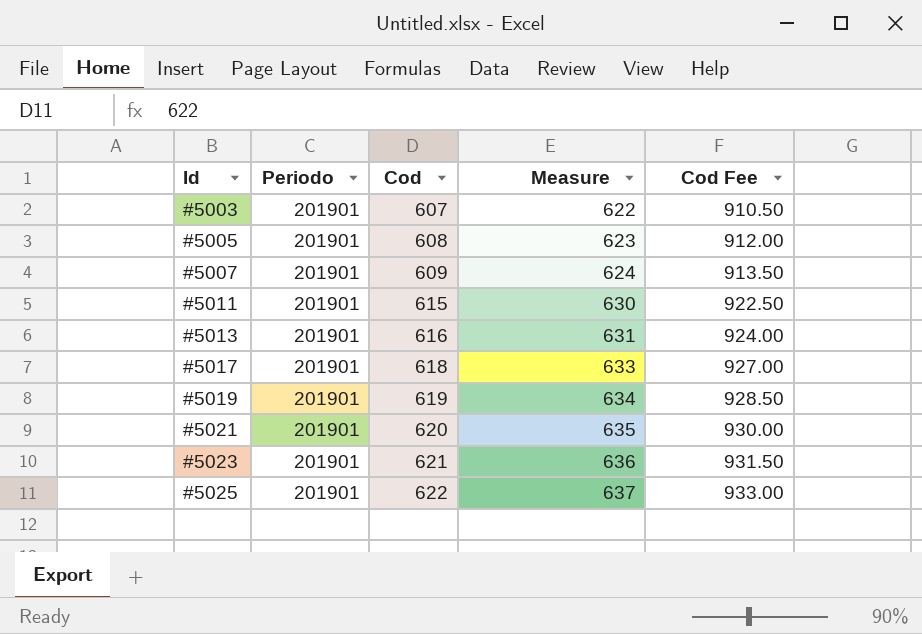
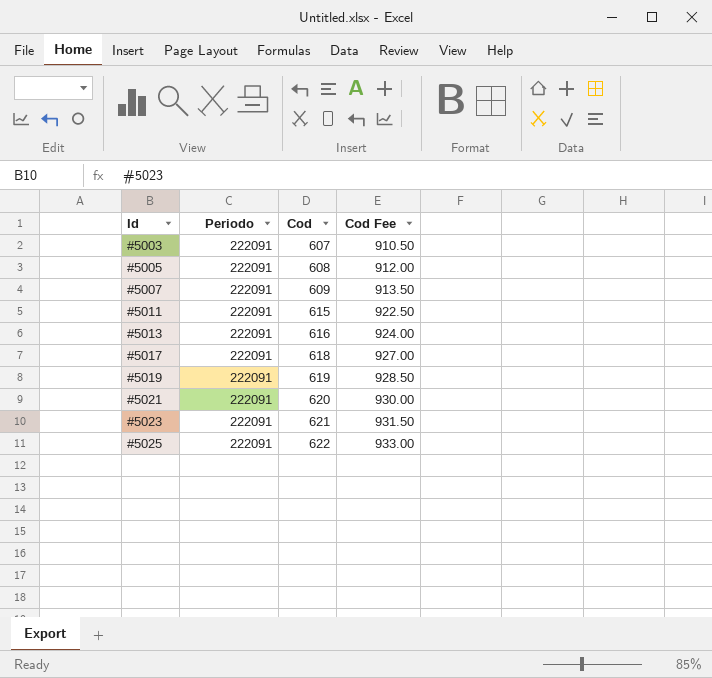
column Measure | formula: [Cod] + 15 -> none
#5003 | Periodo: 201901 -> 222091
#5005 | Periodo: 201901 -> 222091
#5007 | Periodo: 201901 -> 222091
#5011 | Periodo: 201901 -> 222091
#5013 | Periodo: 201901 -> 222091
#5017 | Periodo: 201901 -> 222091
#5019 | Periodo: 201901 -> 222091
#5021 | Periodo: 201901 -> 222091
#5023 | Periodo: 201901 -> 222091
#5025 | Periodo: 201901 -> 222091

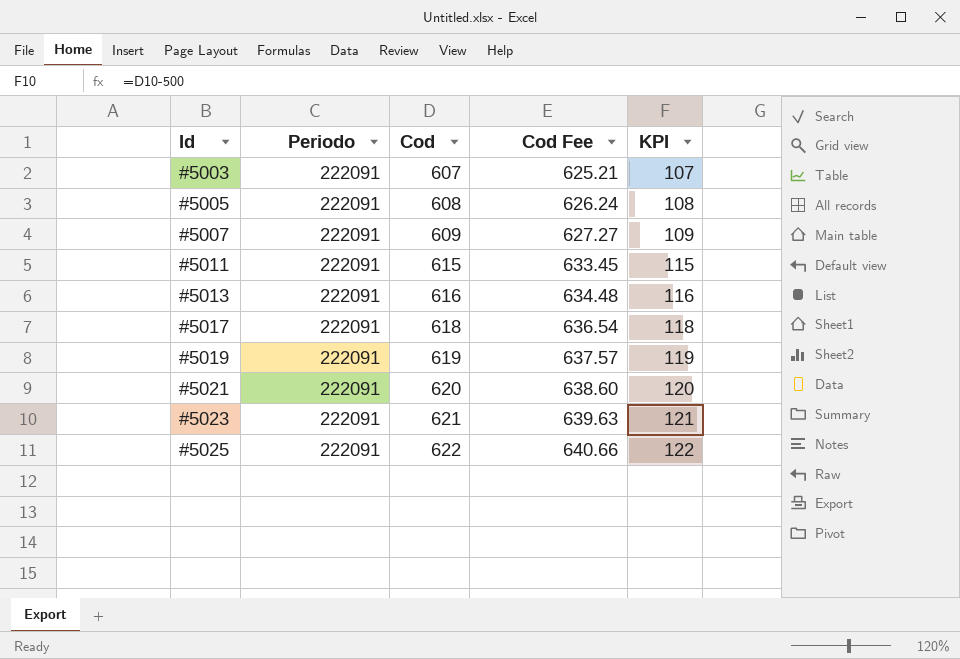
column Cod Fee | formula: [Cod] * 1.5 -> [Cod] * 1.03
column KPI | formula: none -> [Cod] - 500

